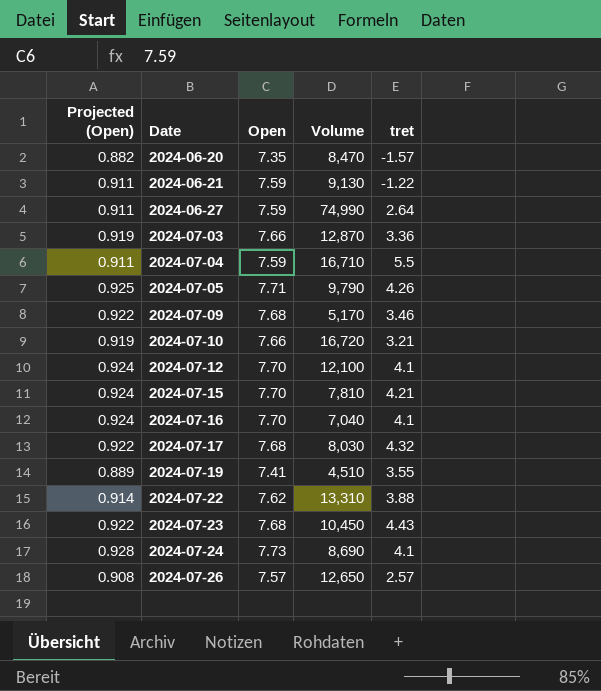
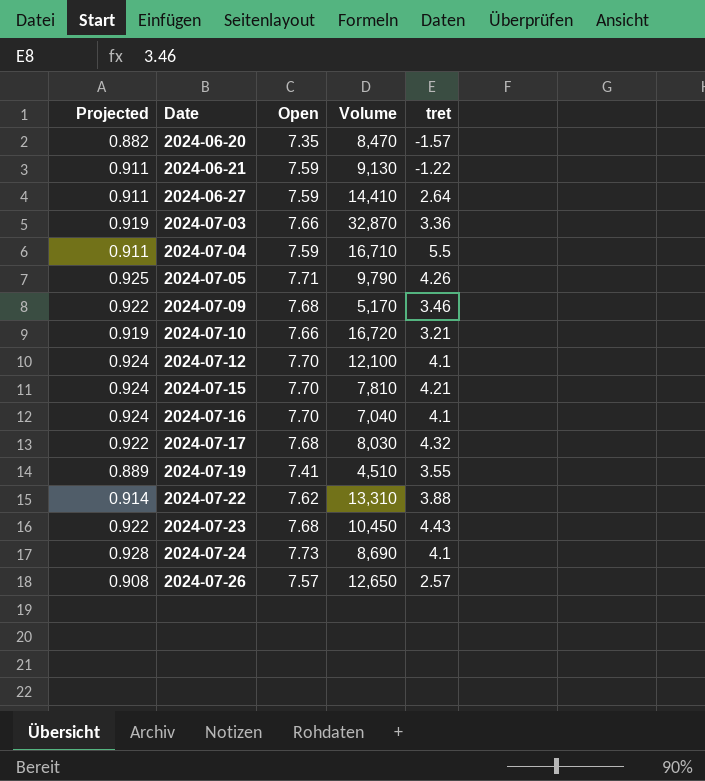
column name: Projected (Open) -> Projected
2024-06-27 | Volume: 74,990 -> 14,410
2024-07-03 | Volume: 12,870 -> 32,870

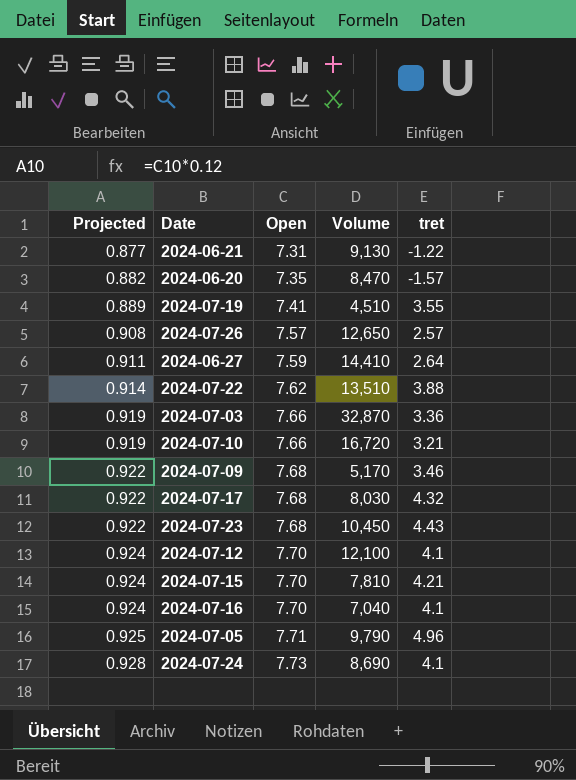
row order: Date ascending -> Projected ascending
row 2024-07-04: 0.911 | 7.59 | 16,710 | 5.5 -> none
2024-06-21 | Projected: 0.911 -> 0.877
2024-06-21 | Open: 7.59 -> 7.31
2024-07-22 | Volume: 13,310 -> 13,510
2024-07-05 | tret: 4.26 -> 4.96

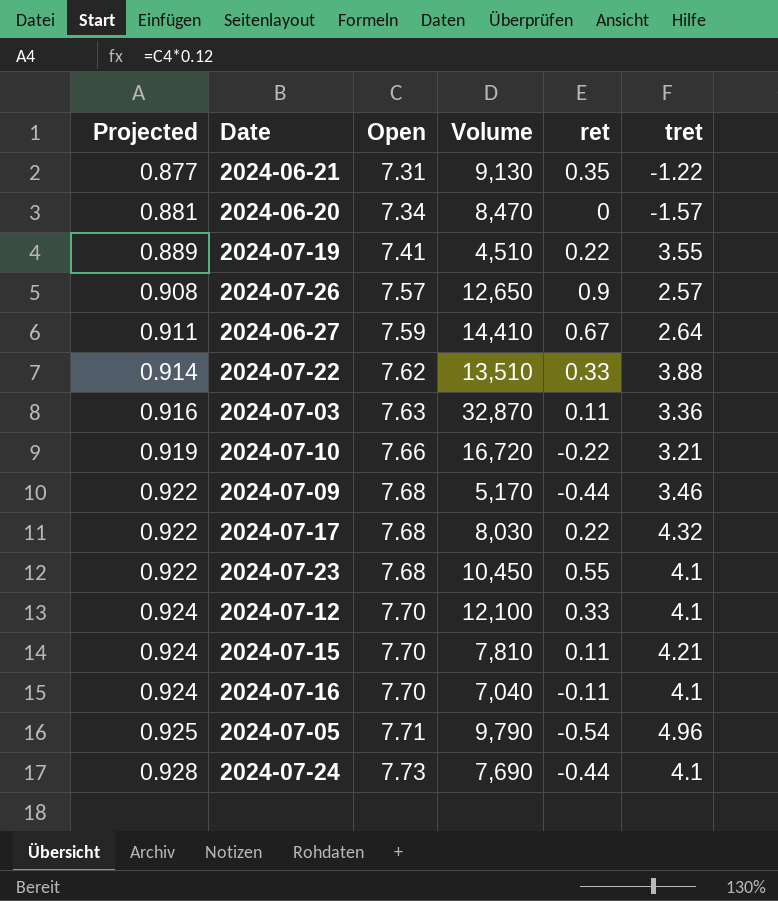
column ret | position: none -> 5
2024-06-20 | Projected: 0.882 -> 0.881
2024-06-20 | Open: 7.35 -> 7.34
2024-07-03 | Projected: 0.919 -> 0.916
2024-07-03 | Open: 7.66 -> 7.63
2024-07-23 | tret: 4.43 -> 4.1
2024-07-24 | Volume: 8,690 -> 7,690

